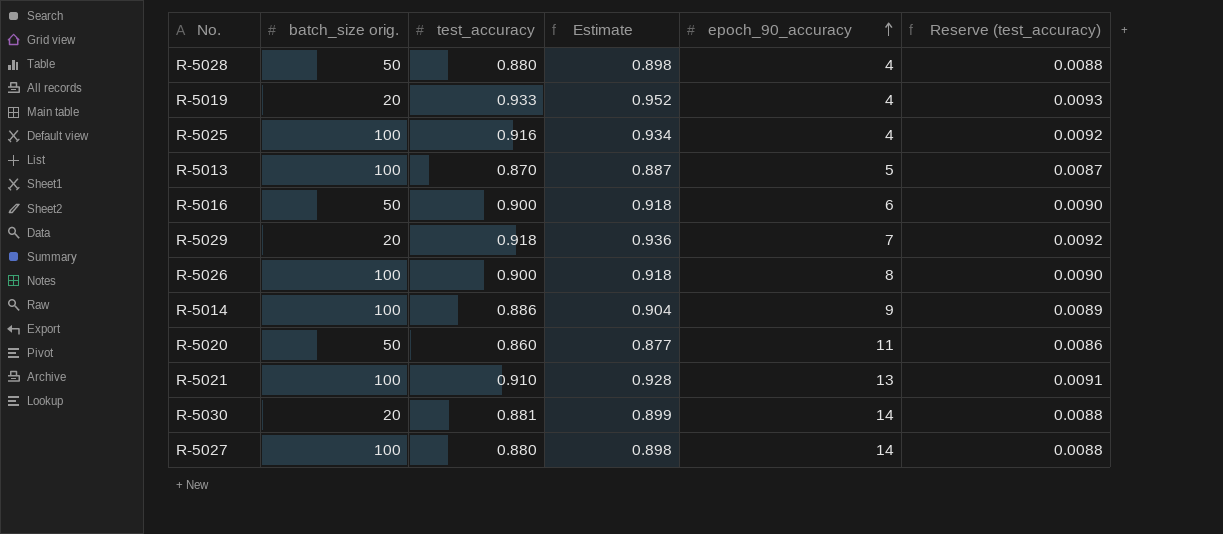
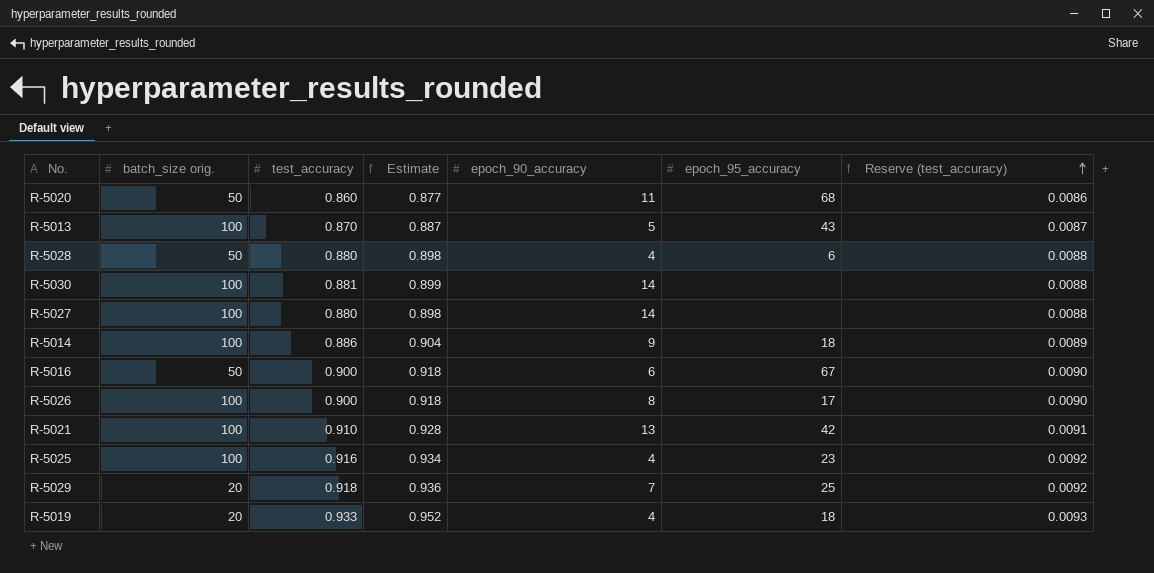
row order: epoch_90_accuracy ascending -> Reserve (test_accuracy) ascending
column epoch_95_accuracy | position: none -> 6
R-5030 | batch_size orig.: 20 -> 100

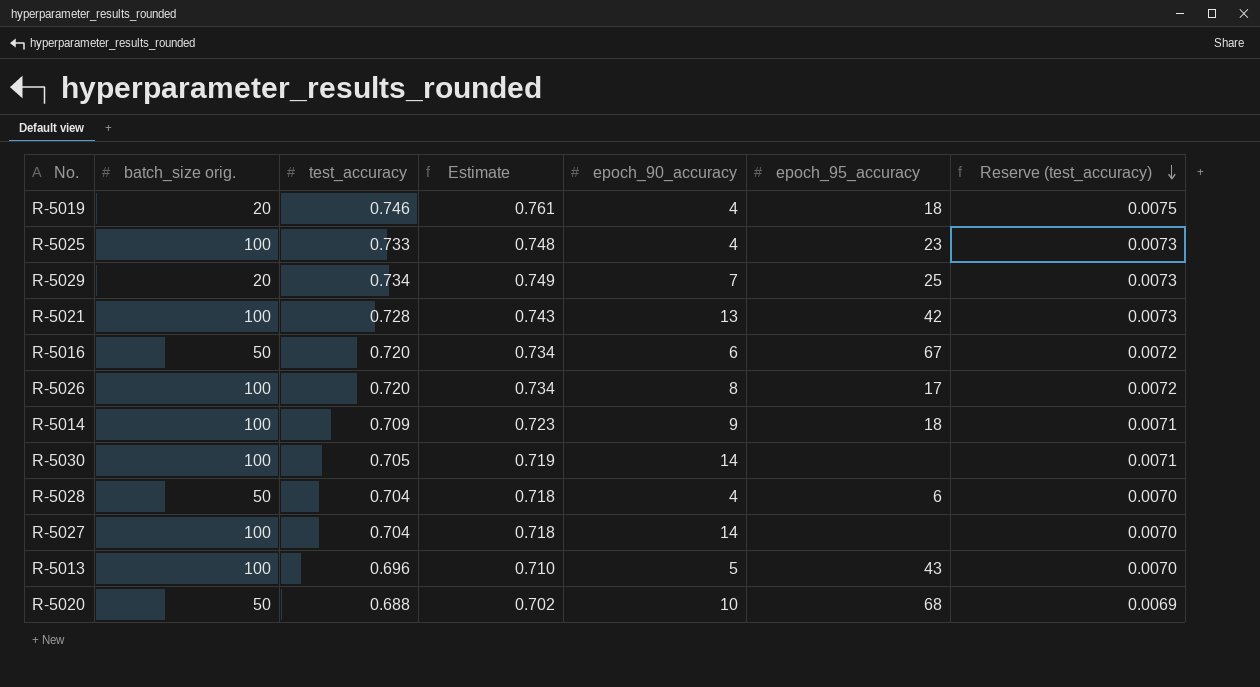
row order: Reserve (test_accuracy) ascending -> Reserve (test_accuracy) descending
R-5019 | test_accuracy: 0.933 -> 0.746
R-5019 | Estimate: 0.952 -> 0.761
R-5019 | Reserve (test_accuracy): 0.0093 -> 0.0075
R-5025 | test_accuracy: 0.916 -> 0.733
R-5025 | Estimate: 0.934 -> 0.748
R-5025 | Reserve (test_accuracy): 0.0092 -> 0.0073
R-5029 | test_accuracy: 0.918 -> 0.734
R-5029 | Estimate: 0.936 -> 0.749
R-5029 | Reserve (test_accuracy): 0.0092 -> 0.0073
R-5021 | test_accuracy: 0.910 -> 0.728
R-5021 | Estimate: 0.928 -> 0.743
R-5021 | Reserve (test_accuracy): 0.0091 -> 0.0073
R-5016 | test_accuracy: 0.900 -> 0.720
R-5016 | Estimate: 0.918 -> 0.734
R-5016 | Reserve (test_accuracy): 0.0090 -> 0.0072
R-5026 | test_accuracy: 0.900 -> 0.720
R-5026 | Estimate: 0.918 -> 0.734
R-5026 | Reserve (test_accuracy): 0.0090 -> 0.0072
R-5014 | test_accuracy: 0.886 -> 0.709
R-5014 | Estimate: 0.904 -> 0.723
R-5014 | Reserve (test_accuracy): 0.0089 -> 0.0071
R-5030 | test_accuracy: 0.881 -> 0.705
R-5030 | Estimate: 0.899 -> 0.719
R-5030 | Reserve (test_accuracy): 0.0088 -> 0.0071
R-5028 | test_accuracy: 0.880 -> 0.704
R-5028 | Estimate: 0.898 -> 0.718
R-5028 | Reserve (test_accuracy): 0.0088 -> 0.0070
R-5027 | test_accuracy: 0.880 -> 0.704
R-5027 | Estimate: 0.898 -> 0.718
R-5027 | Reserve (test_accuracy): 0.0088 -> 0.0070
R-5013 | test_accuracy: 0.870 -> 0.696
R-5013 | Estimate: 0.887 -> 0.710
R-5013 | Reserve (test_accuracy): 0.0087 -> 0.0070
R-5020 | test_accuracy: 0.860 -> 0.688
R-5020 | Estimate: 0.877 -> 0.702
R-5020 | epoch_90_accuracy: 11 -> 10
R-5020 | Reserve (test_accuracy): 0.0086 -> 0.0069

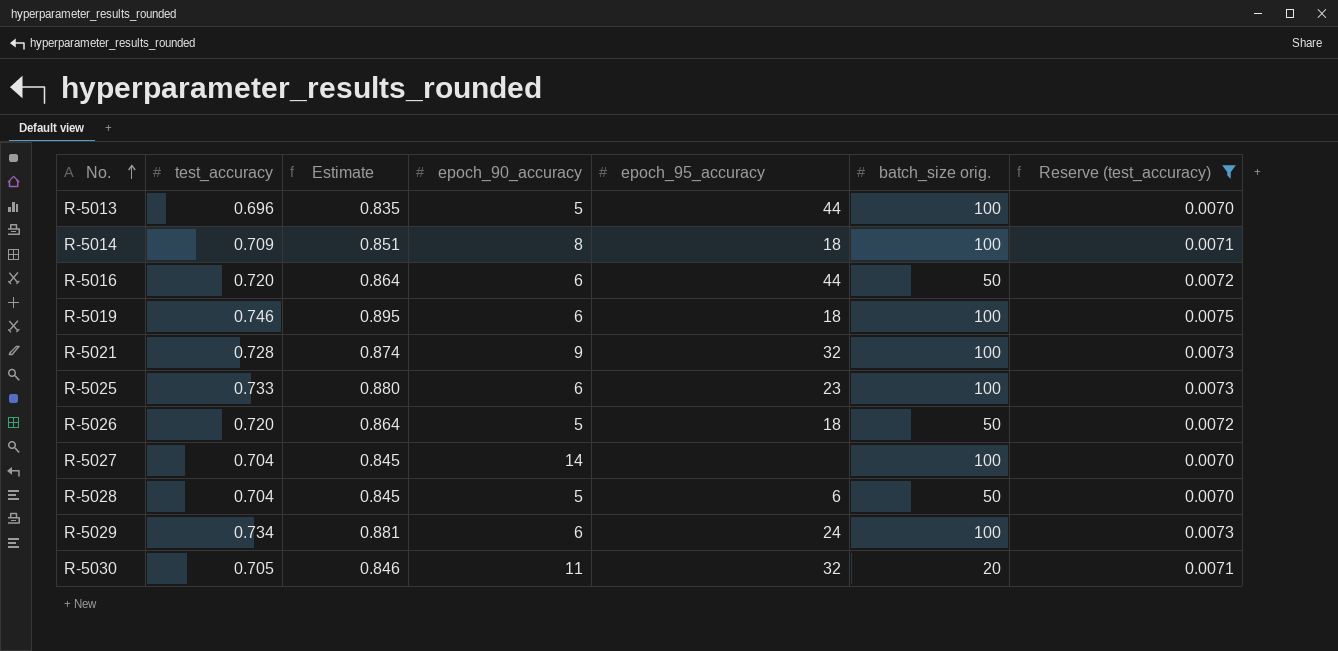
filter: none -> Reserve (test_accuracy) != 0.0069
row order: Reserve (test_accuracy) descending -> No. ascending
column Estimate | formula: [test_accuracy] * 1.02 -> [test_accuracy] * 1.2
column batch_size orig. | position: 2 -> 6
R-5013 | epoch_95_accuracy: 43 -> 44
R-5014 | epoch_90_accuracy: 9 -> 8
R-5016 | epoch_95_accuracy: 67 -> 44
R-5019 | epoch_90_accuracy: 4 -> 6
R-5019 | batch_size orig.: 20 -> 100
R-5021 | epoch_90_accuracy: 13 -> 9
R-5021 | epoch_95_accuracy: 42 -> 32
R-5025 | epoch_90_accuracy: 4 -> 6
R-5026 | epoch_90_accuracy: 8 -> 5
R-5026 | epoch_95_accuracy: 17 -> 18
R-5026 | batch_size orig.: 100 -> 50
R-5028 | epoch_90_accuracy: 4 -> 5
R-5029 | epoch_90_accuracy: 7 -> 6
R-5029 | epoch_95_accuracy: 25 -> 24
R-5029 | batch_size orig.: 20 -> 100
R-5030 | epoch_90_accuracy: 14 -> 11
R-5030 | epoch_95_accuracy: none -> 32
R-5030 | batch_size orig.: 100 -> 20

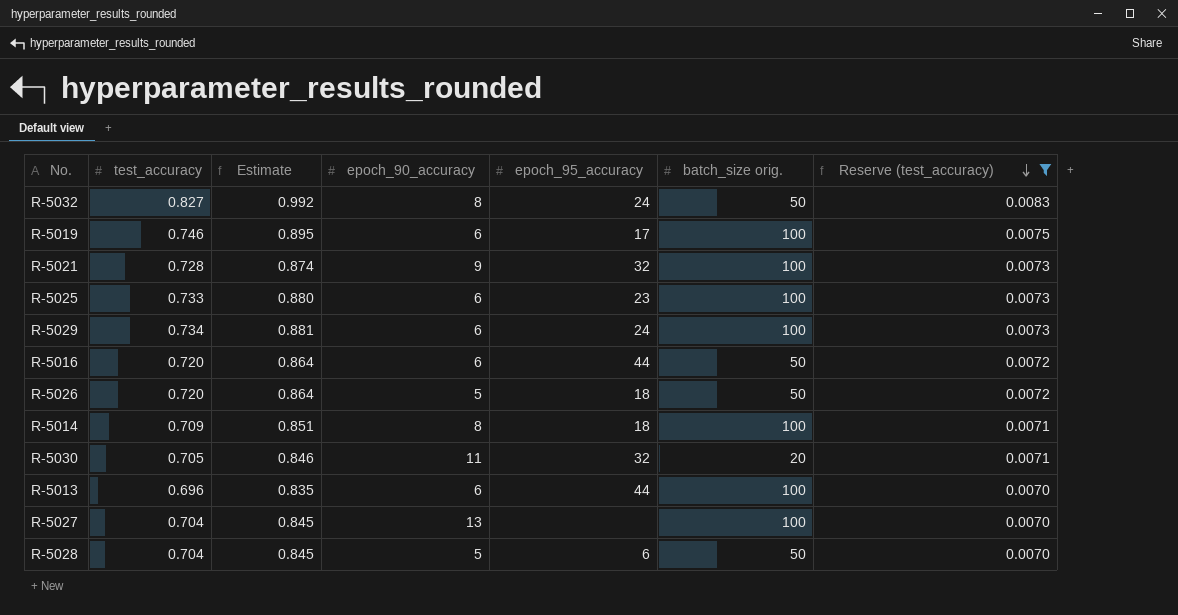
row order: No. ascending -> Reserve (test_accuracy) descending
row R-5032: none -> 0.827 | 0.992 | 8 | 24 | 50 | 0.0083
R-5019 | epoch_95_accuracy: 18 -> 17
R-5013 | epoch_90_accuracy: 5 -> 6
R-5027 | epoch_90_accuracy: 14 -> 13

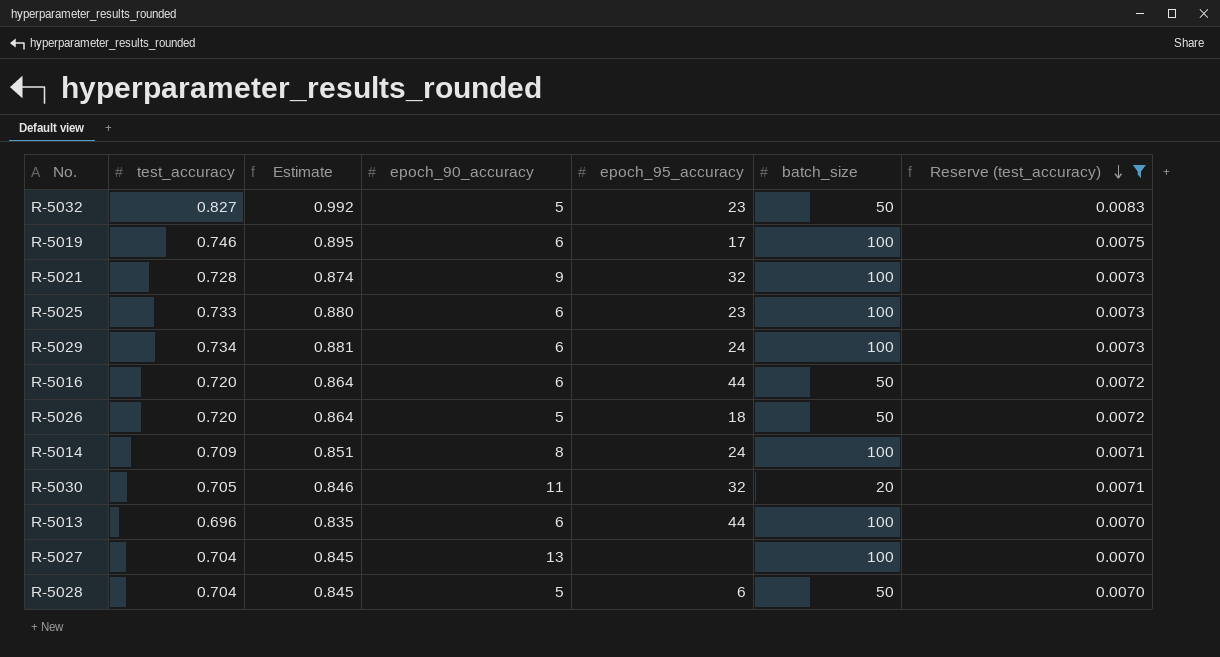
column name: batch_size orig. -> batch_size
R-5032 | epoch_90_accuracy: 8 -> 5
R-5032 | epoch_95_accuracy: 24 -> 23
R-5014 | epoch_95_accuracy: 18 -> 24

